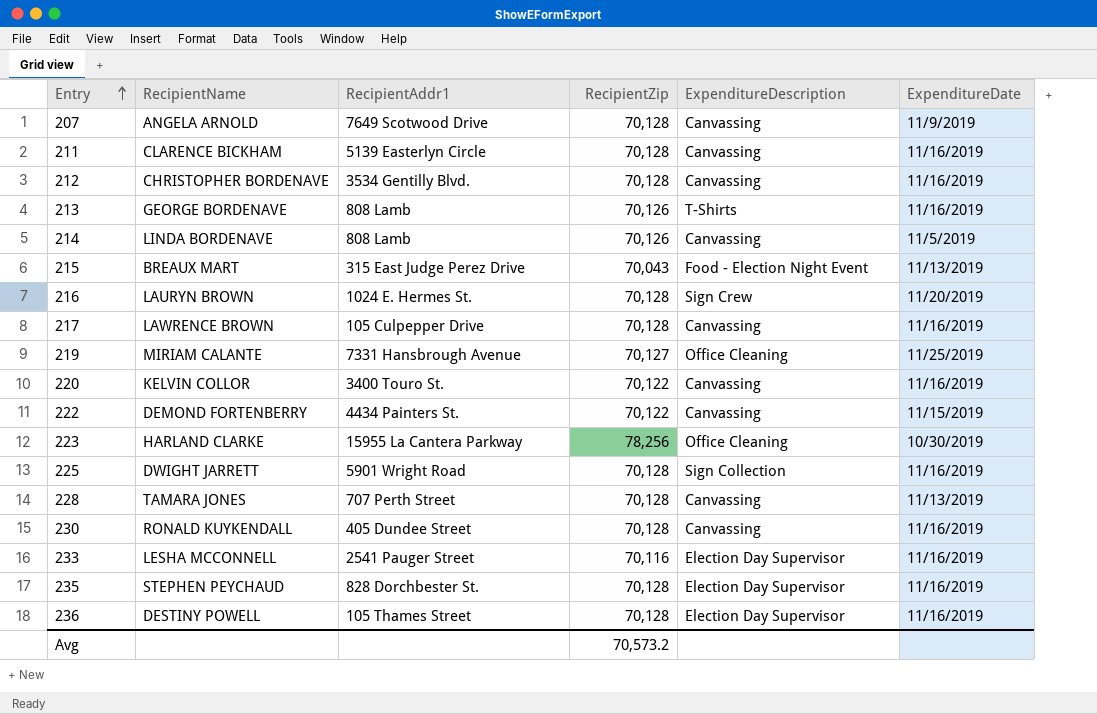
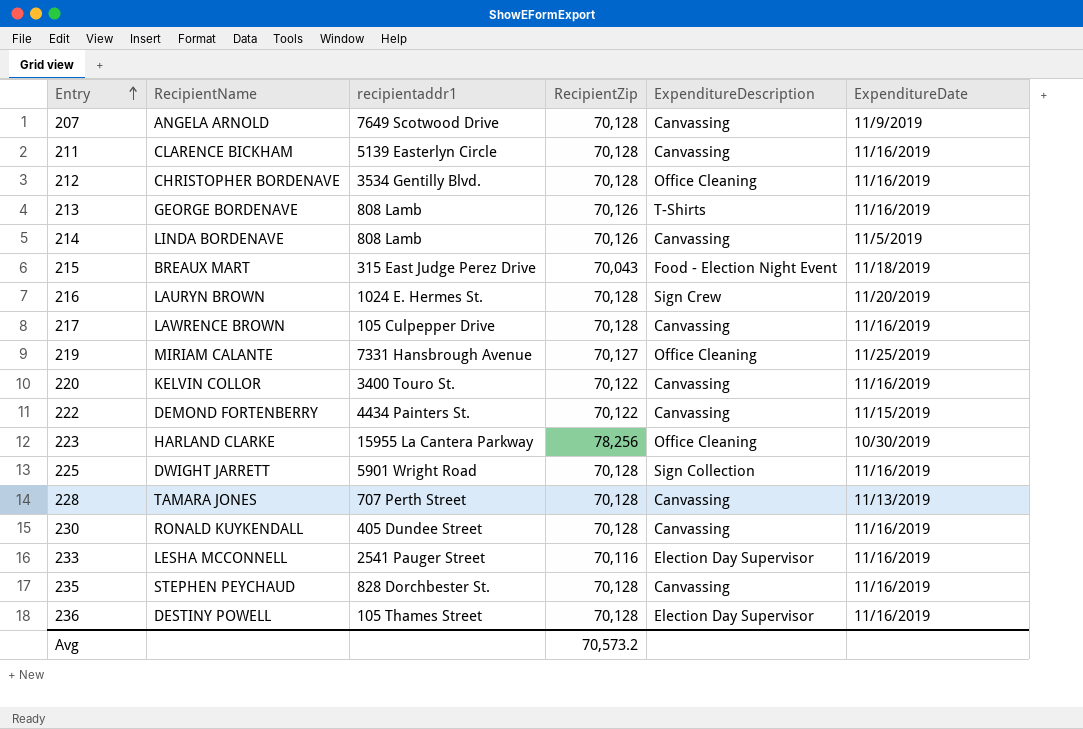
column name: RecipientAddr1 -> recipientaddr1
212 | ExpenditureDescription: Canvassing -> Office Cleaning
215 | ExpenditureDate: 11/13/2019 -> 11/18/2019
235 | ExpenditureDescription: Election Day Supervisor -> Canvassing

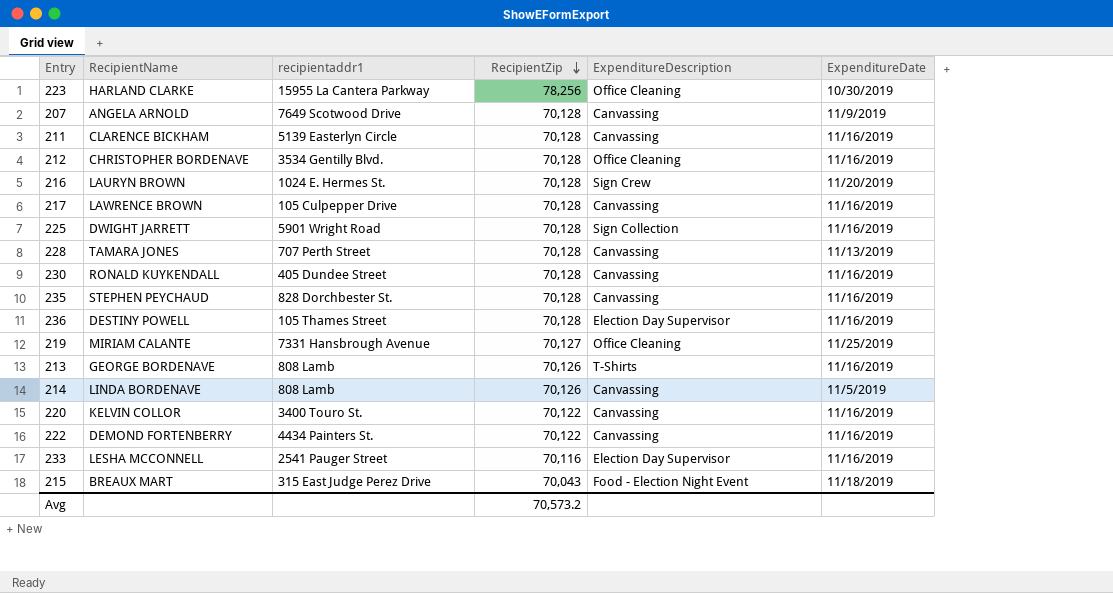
row order: Entry ascending -> RecipientZip descending
222 | ExpenditureDate: 11/15/2019 -> 11/16/2019

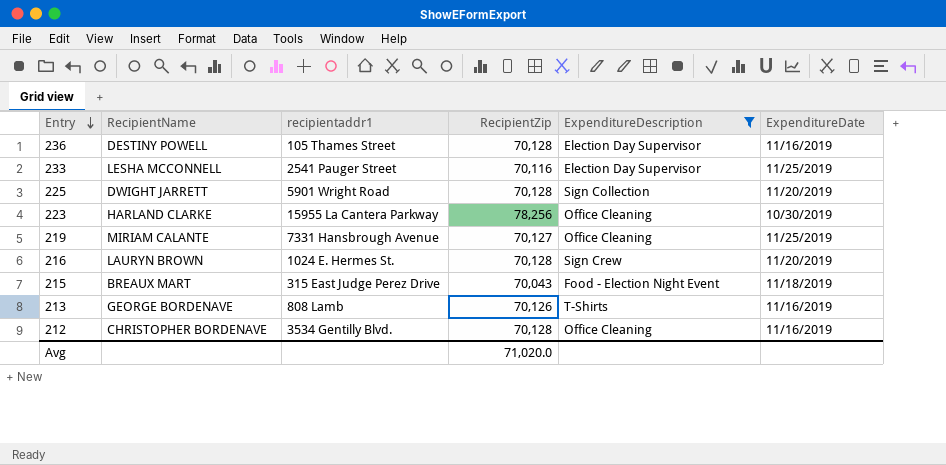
filter: none -> ExpenditureDescription != Canvassing
row order: RecipientZip descending -> Entry descending
233 | ExpenditureDate: 11/16/2019 -> 11/25/2019
225 | ExpenditureDate: 11/16/2019 -> 11/20/2019
Avg | RecipientZip: 70,573.2 -> 71,020.0

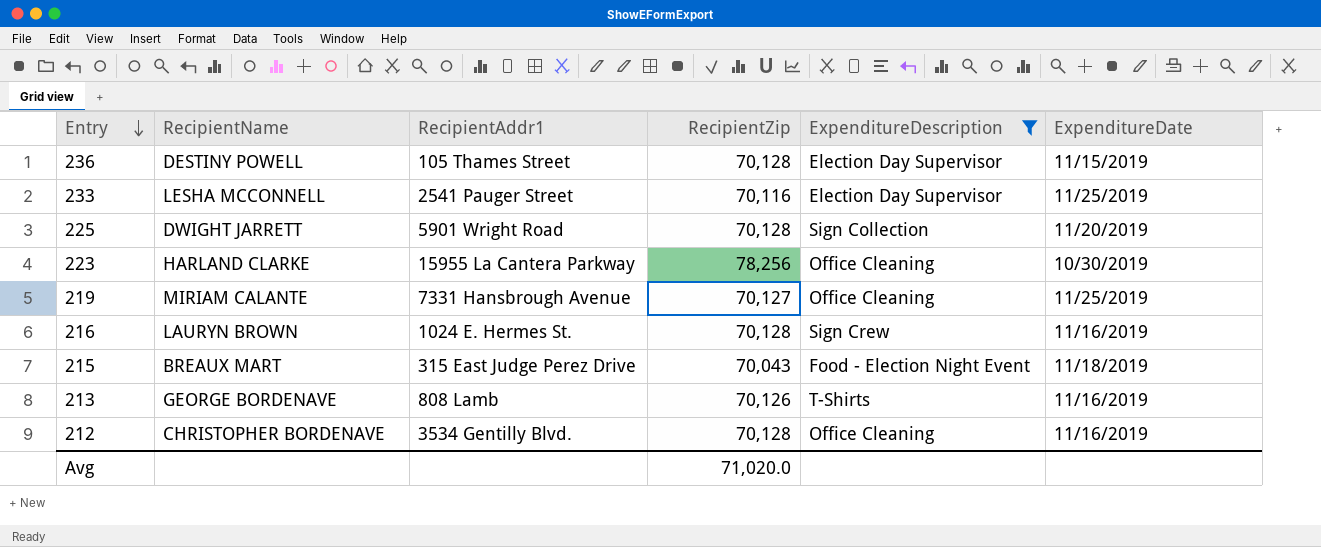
column name: recipientaddr1 -> RecipientAddr1
236 | ExpenditureDate: 11/16/2019 -> 11/15/2019
216 | ExpenditureDate: 11/20/2019 -> 11/16/2019

